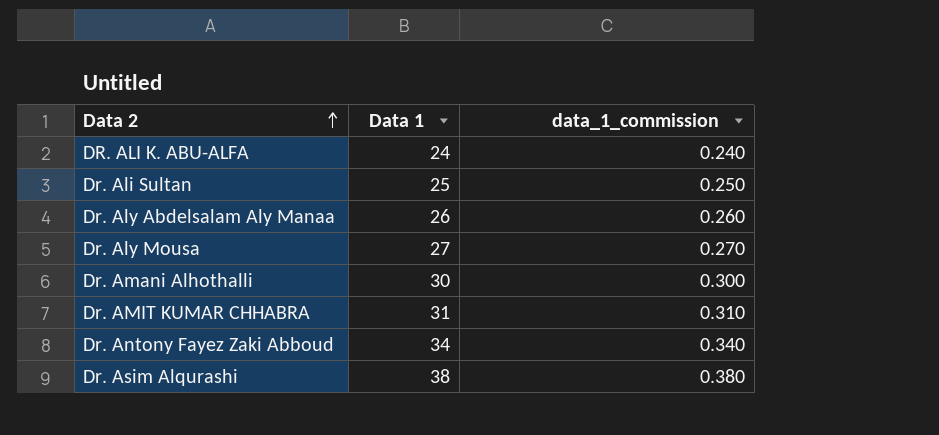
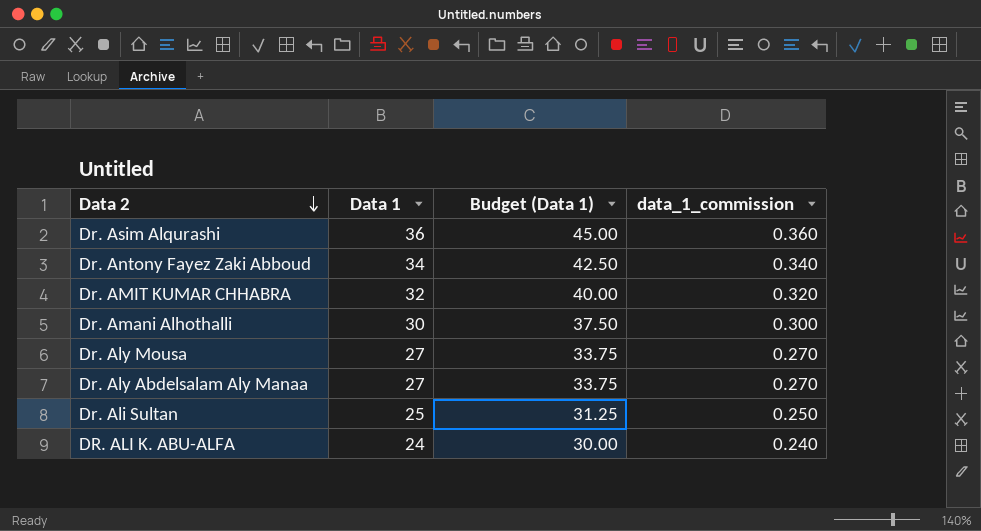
row order: Data 2 ascending -> Data 2 descending
column Budget (Data 1) | formula: none -> [Data 1] * 1.25
Dr. Asim Alqurashi | Data 1: 38 -> 36
Dr. Asim Alqurashi | data_1_commission: 0.380 -> 0.360
Dr. AMIT KUMAR CHHABRA | Data 1: 31 -> 32
Dr. AMIT KUMAR CHHABRA | data_1_commission: 0.310 -> 0.320
Dr. Aly Abdelsalam Aly Manaa | Data 1: 26 -> 27
Dr. Aly Abdelsalam Aly Manaa | data_1_commission: 0.260 -> 0.270

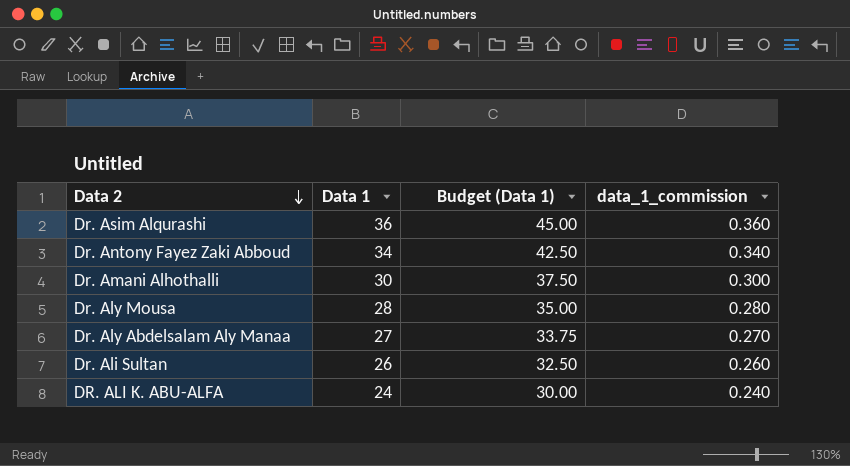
row Dr. AMIT KUMAR CHHABRA: 32 | 40.00 | 0.320 -> none
Dr. Aly Mousa | Data 1: 27 -> 28
Dr. Aly Mousa | Budget (Data 1): 33.75 -> 35.00
Dr. Aly Mousa | data_1_commission: 0.270 -> 0.280
Dr. Ali Sultan | Data 1: 25 -> 26
Dr. Ali Sultan | Budget (Data 1): 31.25 -> 32.50
Dr. Ali Sultan | data_1_commission: 0.250 -> 0.260

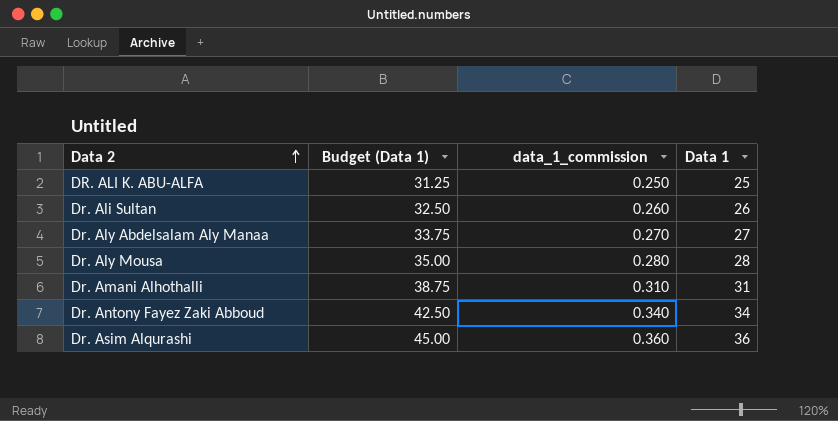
row order: Data 2 descending -> Data 2 ascending
column Data 1 | position: 2 -> 4
DR. ALI K. ABU-ALFA | Budget (Data 1): 30.00 -> 31.25
DR. ALI K. ABU-ALFA | data_1_commission: 0.240 -> 0.250
DR. ALI K. ABU-ALFA | Data 1: 24 -> 25
Dr. Amani Alhothalli | Budget (Data 1): 37.50 -> 38.75
Dr. Amani Alhothalli | data_1_commission: 0.300 -> 0.310
Dr. Amani Alhothalli | Data 1: 30 -> 31

